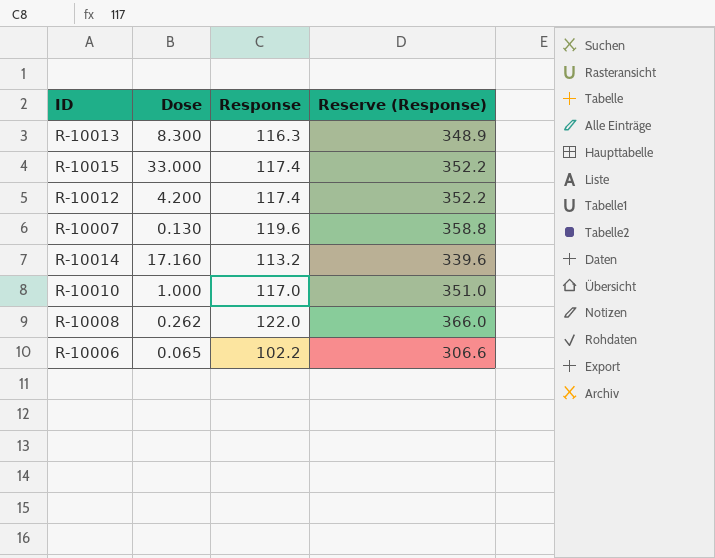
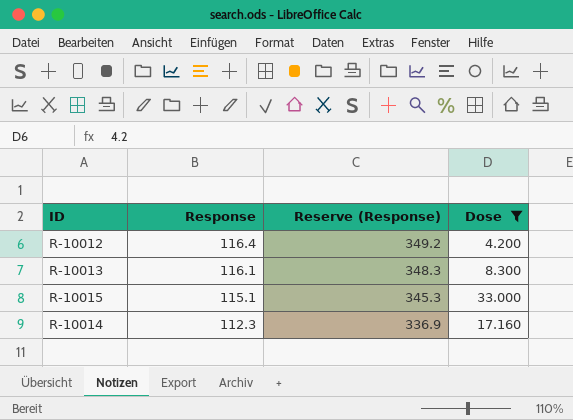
filter: none -> Dose >= 4.200
row order: none -> Response descending
column Dose | position: 2 -> 4
R-10012 | Response: 117.4 -> 116.4
R-10012 | Reserve (Response): 352.2 -> 349.2
R-10013 | Response: 116.3 -> 116.1
R-10013 | Reserve (Response): 348.9 -> 348.3
R-10015 | Response: 117.4 -> 115.1
R-10015 | Reserve (Response): 352.2 -> 345.3
R-10014 | Response: 113.2 -> 112.3
R-10014 | Reserve (Response): 339.6 -> 336.9

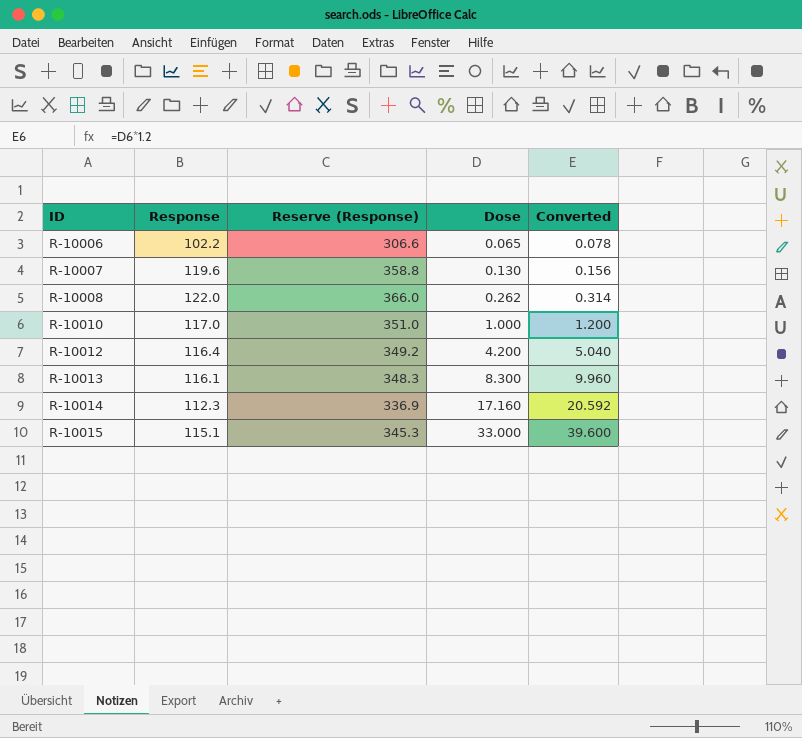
filter: Dose >= 4.200 -> none
row order: Response descending -> ID ascending
column Converted | formula: none -> [Dose] * 1.2

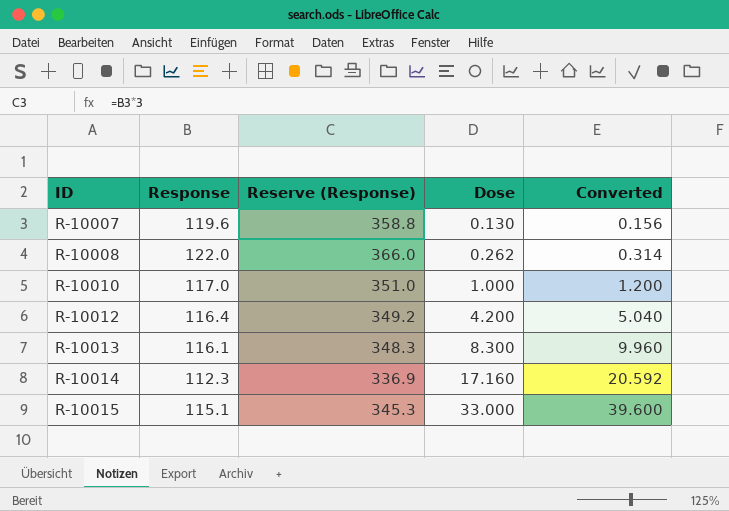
row R-10006: 102.2 | 306.6 | 0.065 | 0.078 -> none

